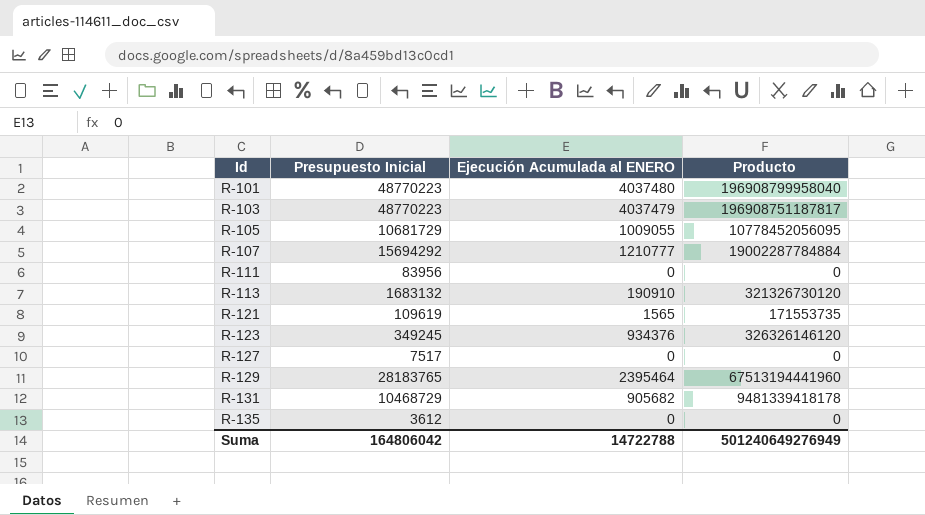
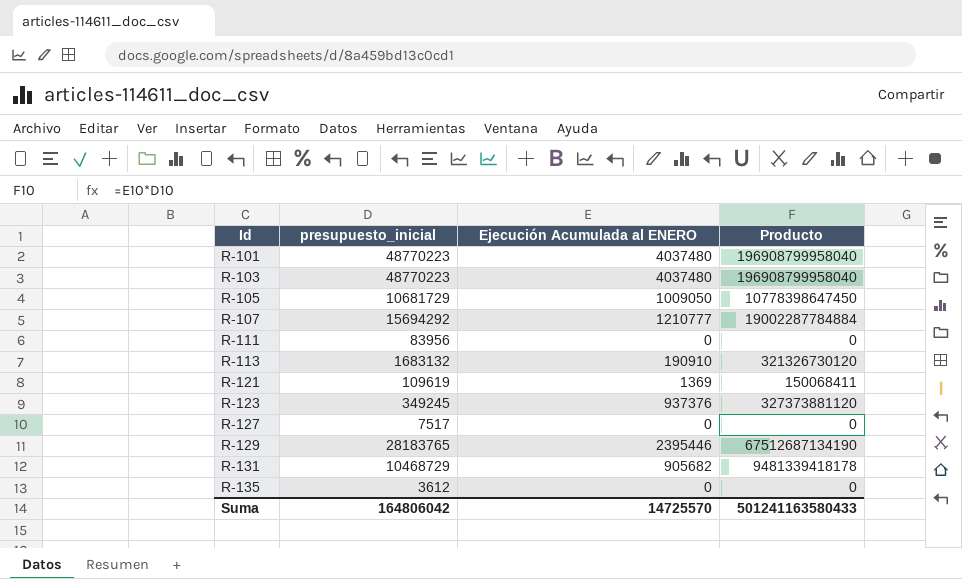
column name: Presupuesto Inicial -> presupuesto_inicial
R-103 | Ejecución Acumulada al ENERO: 4037479 -> 4037480
R-103 | Producto: 196908751187817 -> 196908799958040
R-105 | Ejecución Acumulada al ENERO: 1009055 -> 1009050
R-105 | Producto: 10778452056095 -> 10778398647450
R-121 | Ejecución Acumulada al ENERO: 1565 -> 1369
R-121 | Producto: 171553735 -> 150068411
R-123 | Ejecución Acumulada al ENERO: 934376 -> 937376
R-123 | Producto: 326326146120 -> 327373881120
R-129 | Ejecución Acumulada al ENERO: 2395464 -> 2395446
R-129 | Producto: 67513194441960 -> 67512687134190
Suma | Ejecución Acumulada al ENERO: 14722788 -> 14725570
Suma | Producto: 501240649276949 -> 501241163580433

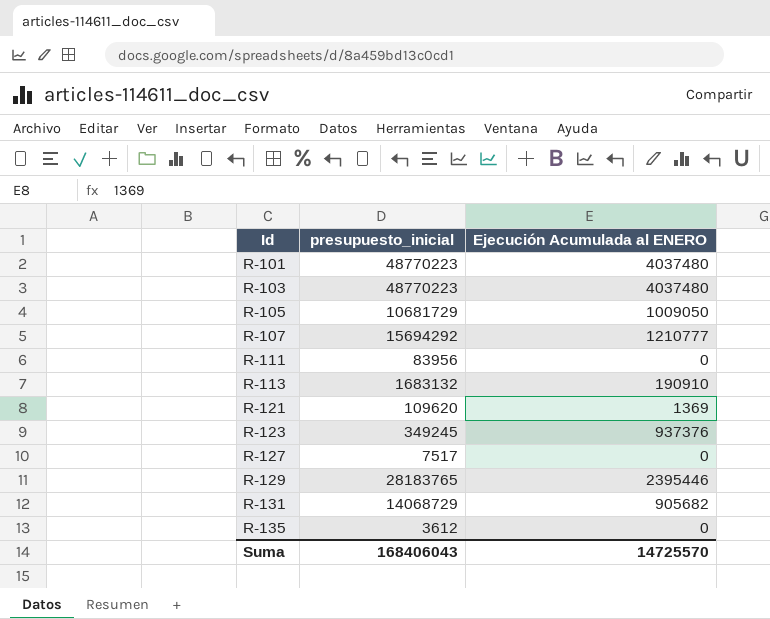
column Producto | formula: [presupuesto_inicial] * [Ejecución Acumulada al ENERO] -> none
R-121 | presupuesto_inicial: 109619 -> 109620
R-131 | presupuesto_inicial: 10468729 -> 14068729
Suma | presupuesto_inicial: 164806042 -> 168406043

